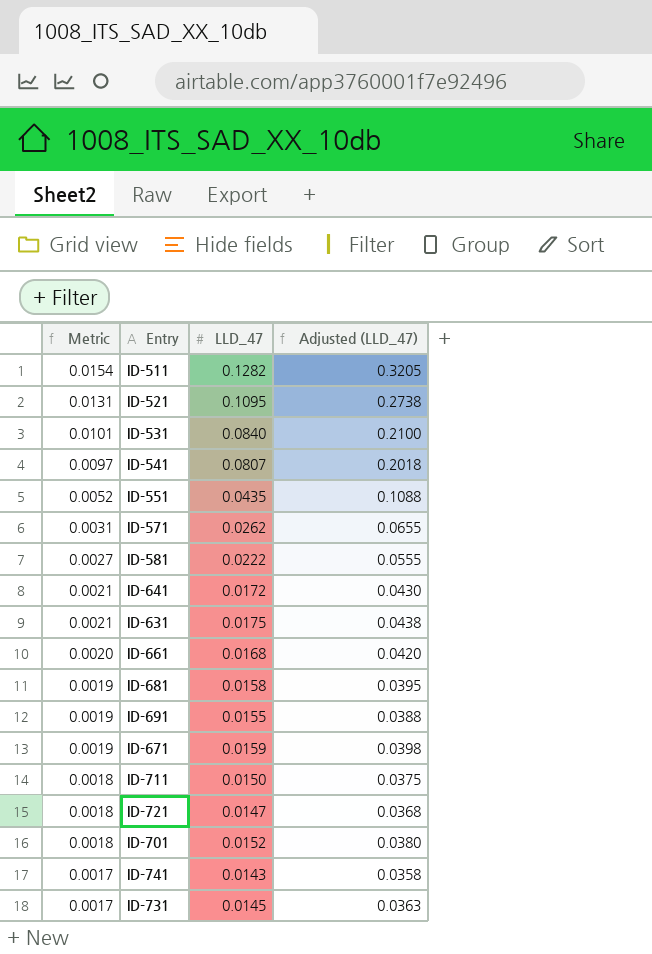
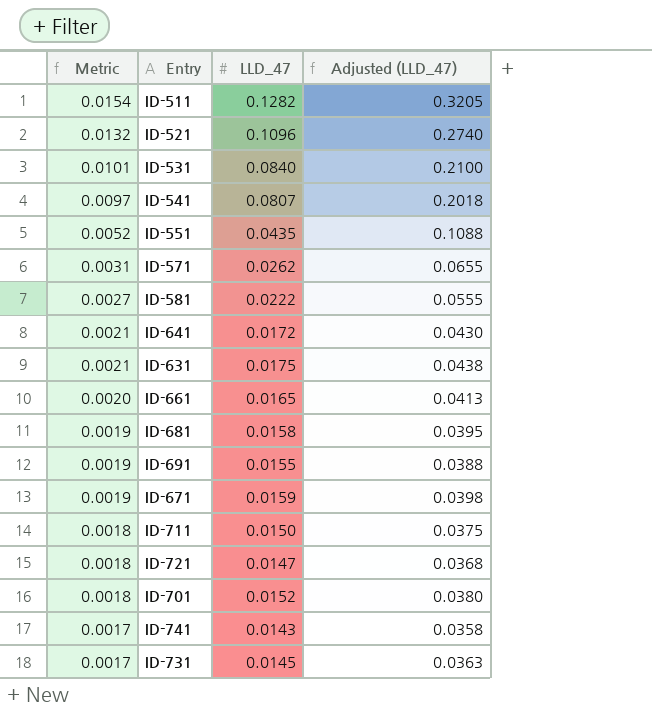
ID-521 | Metric: 0.0131 -> 0.0132
ID-521 | LLD_47: 0.1095 -> 0.1096
ID-521 | Adjusted (LLD_47): 0.2738 -> 0.2740
ID-661 | LLD_47: 0.0168 -> 0.0165
ID-661 | Adjusted (LLD_47): 0.0420 -> 0.0413

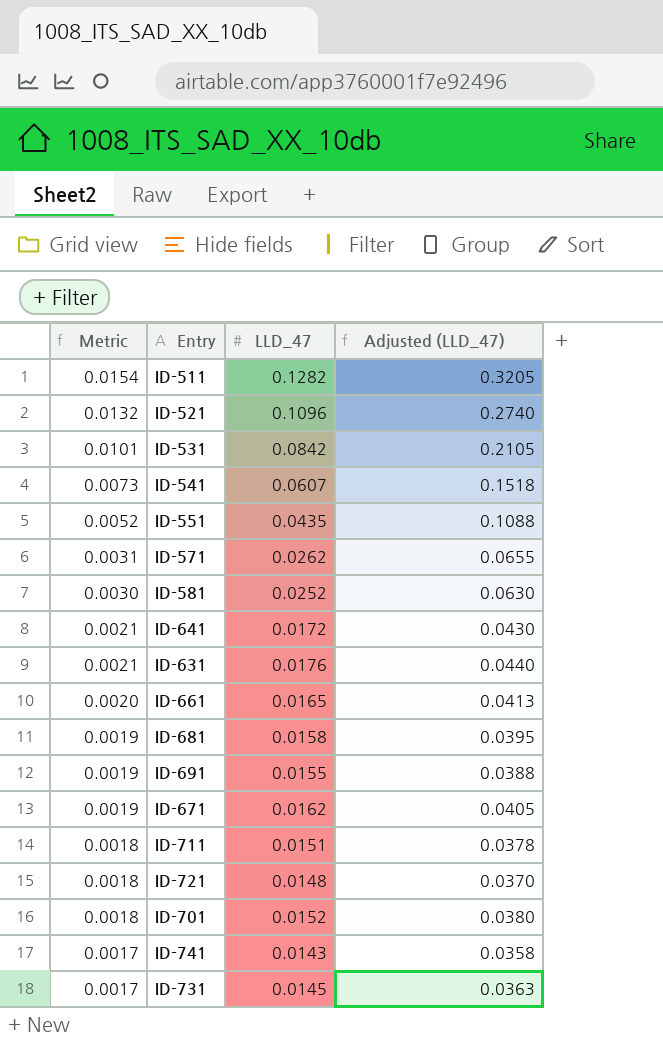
ID-531 | LLD_47: 0.0840 -> 0.0842
ID-531 | Adjusted (LLD_47): 0.2100 -> 0.2105
ID-541 | Metric: 0.0097 -> 0.0073
ID-541 | LLD_47: 0.0807 -> 0.0607
ID-541 | Adjusted (LLD_47): 0.2018 -> 0.1518
ID-581 | Metric: 0.0027 -> 0.0030
ID-581 | LLD_47: 0.0222 -> 0.0252
ID-581 | Adjusted (LLD_47): 0.0555 -> 0.0630
ID-631 | LLD_47: 0.0175 -> 0.0176
ID-631 | Adjusted (LLD_47): 0.0438 -> 0.0440
ID-671 | LLD_47: 0.0159 -> 0.0162
ID-671 | Adjusted (LLD_47): 0.0398 -> 0.0405
ID-711 | LLD_47: 0.0150 -> 0.0151
ID-711 | Adjusted (LLD_47): 0.0375 -> 0.0378
ID-721 | LLD_47: 0.0147 -> 0.0148
ID-721 | Adjusted (LLD_47): 0.0368 -> 0.0370

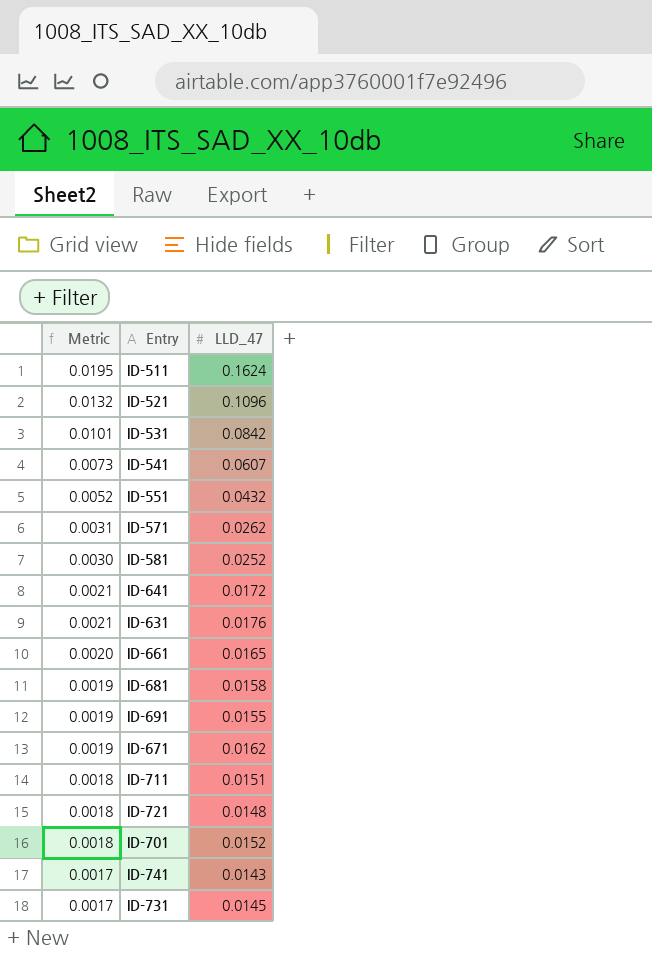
column Adjusted (LLD_47) | formula: [LLD_47] * 2.5 -> none
ID-511 | Metric: 0.0154 -> 0.0195
ID-511 | LLD_47: 0.1282 -> 0.1624
ID-551 | LLD_47: 0.0435 -> 0.0432

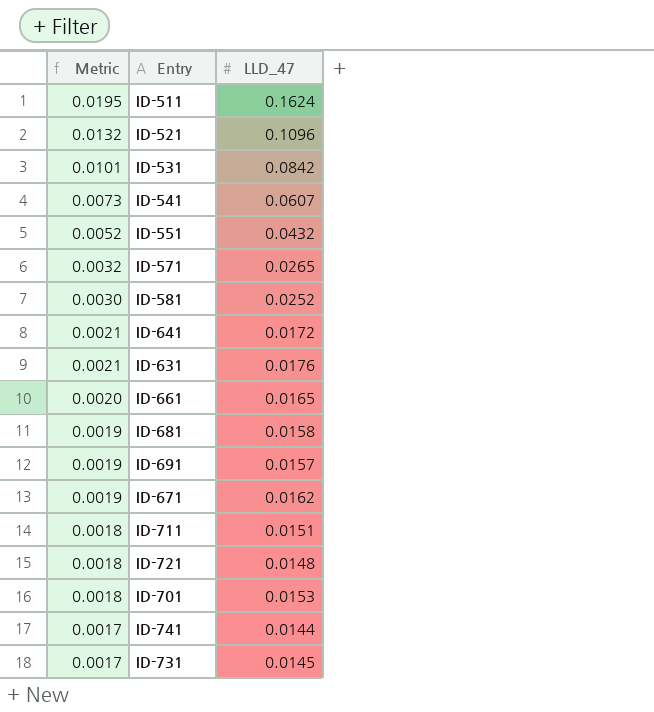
ID-571 | Metric: 0.0031 -> 0.0032
ID-571 | LLD_47: 0.0262 -> 0.0265
ID-691 | LLD_47: 0.0155 -> 0.0157
ID-701 | LLD_47: 0.0152 -> 0.0153
ID-741 | LLD_47: 0.0143 -> 0.0144

